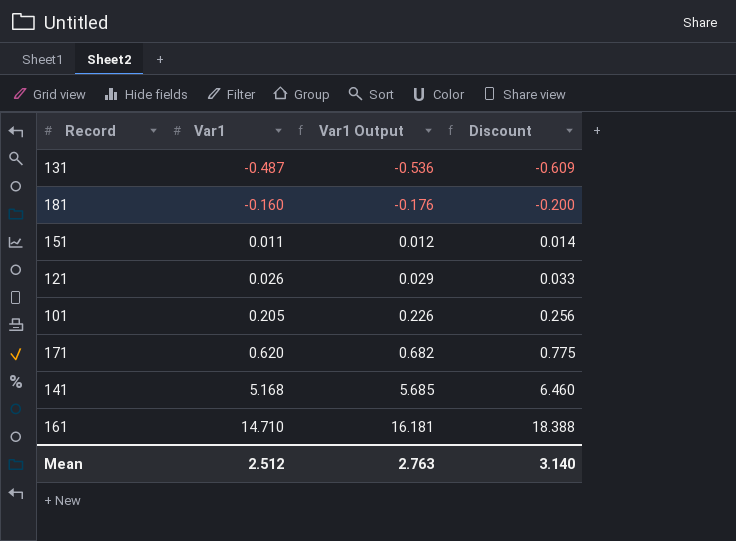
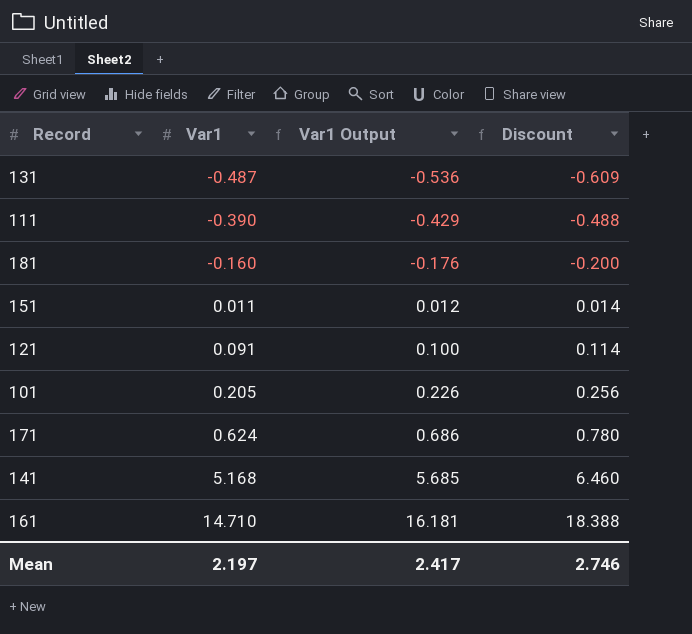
row 111: none -> -0.390 | -0.429 | -0.488
121 | Var1: 0.026 -> 0.091
121 | Var1 Output: 0.029 -> 0.100
121 | Discount: 0.033 -> 0.114
171 | Var1: 0.620 -> 0.624
171 | Var1 Output: 0.682 -> 0.686
171 | Discount: 0.775 -> 0.780
Mean | Var1: 2.512 -> 2.197
Mean | Var1 Output: 2.763 -> 2.417
Mean | Discount: 3.140 -> 2.746

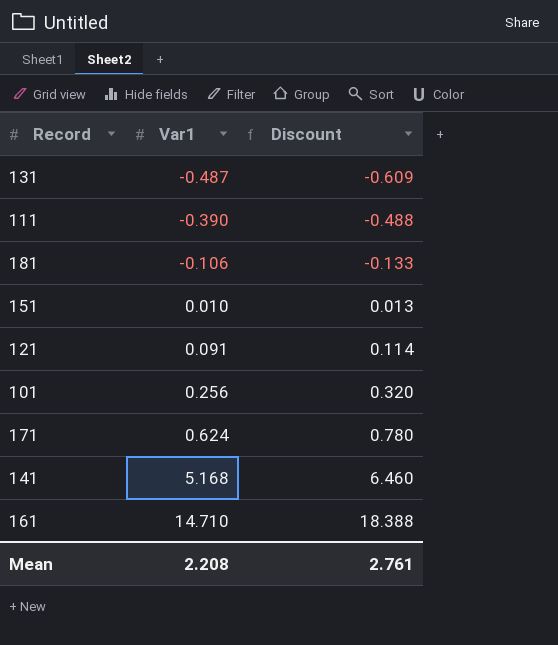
column Var1 Output | formula: [Var1] * 1.1 -> none
181 | Var1: -0.160 -> -0.106
181 | Discount: -0.200 -> -0.133
151 | Var1: 0.011 -> 0.010
151 | Discount: 0.014 -> 0.013
101 | Var1: 0.205 -> 0.256
101 | Discount: 0.256 -> 0.320
Mean | Var1: 2.197 -> 2.208
Mean | Discount: 2.746 -> 2.761

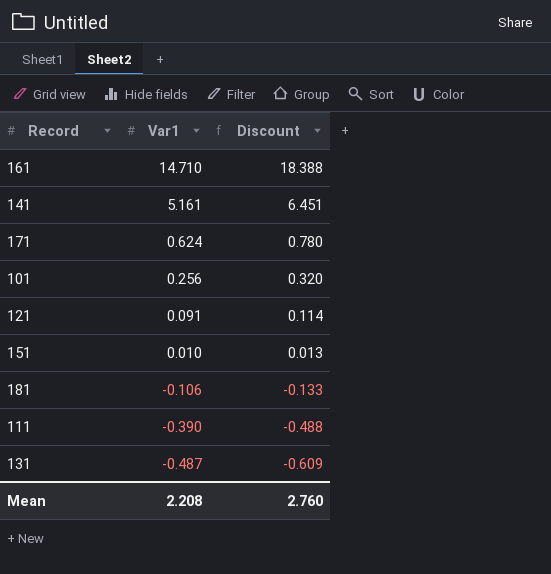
row order: Var1 ascending -> Var1 descending
141 | Var1: 5.168 -> 5.161
141 | Discount: 6.460 -> 6.451
Mean | Discount: 2.761 -> 2.760

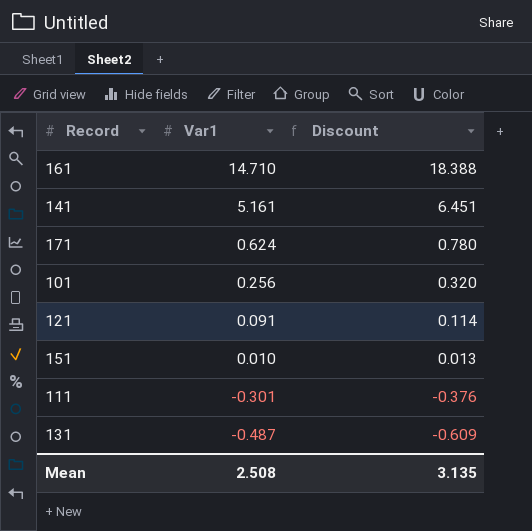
row 181: -0.106 | -0.133 -> none
111 | Var1: -0.390 -> -0.301
111 | Discount: -0.488 -> -0.376
Mean | Var1: 2.208 -> 2.508
Mean | Discount: 2.760 -> 3.135

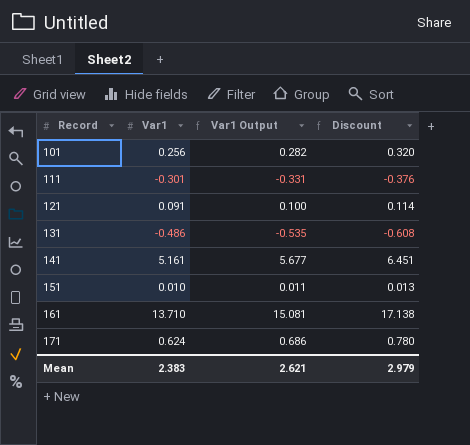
row order: Var1 descending -> Record ascending
column Var1 Output | formula: none -> [Var1] * 1.1
131 | Var1: -0.487 -> -0.486
131 | Discount: -0.609 -> -0.608
161 | Var1: 14.710 -> 13.710
161 | Discount: 18.388 -> 17.138
Mean | Var1: 2.508 -> 2.383
Mean | Discount: 3.135 -> 2.979

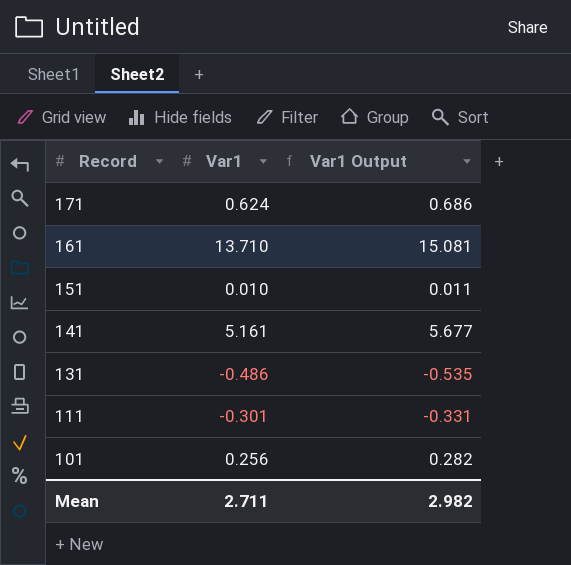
row order: Record ascending -> Record descending
column Discount | formula: [Var1] * 1.25 -> none
row 121: 0.091 | 0.100 | 0.114 -> none
Mean | Var1: 2.383 -> 2.711
Mean | Var1 Output: 2.621 -> 2.982

